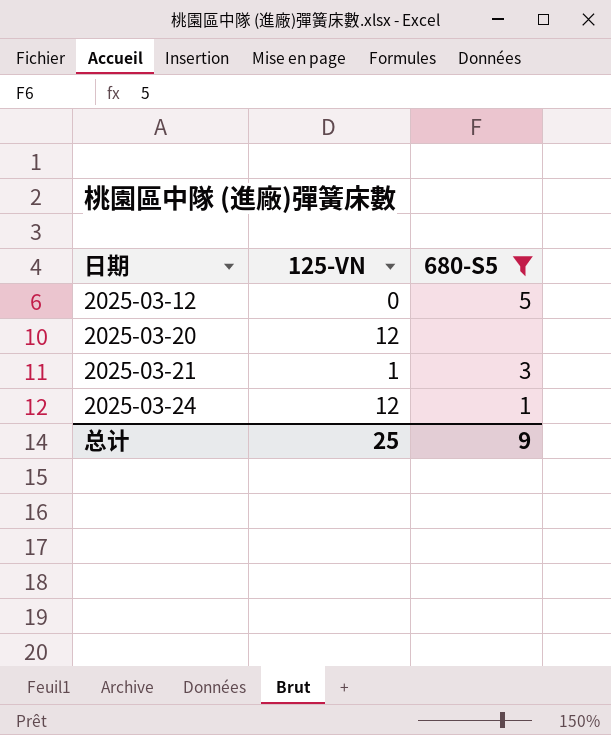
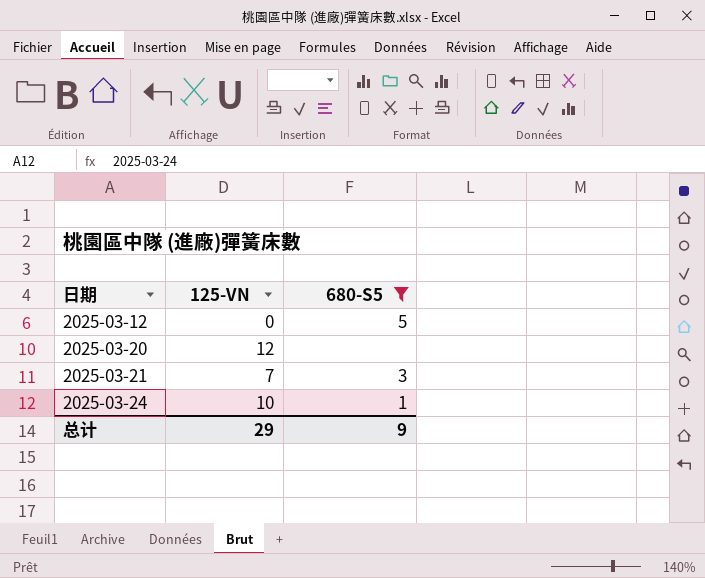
2025-03-21 | 125-VN: 1 -> 7
2025-03-24 | 125-VN: 12 -> 10
总计 | 125-VN: 25 -> 29

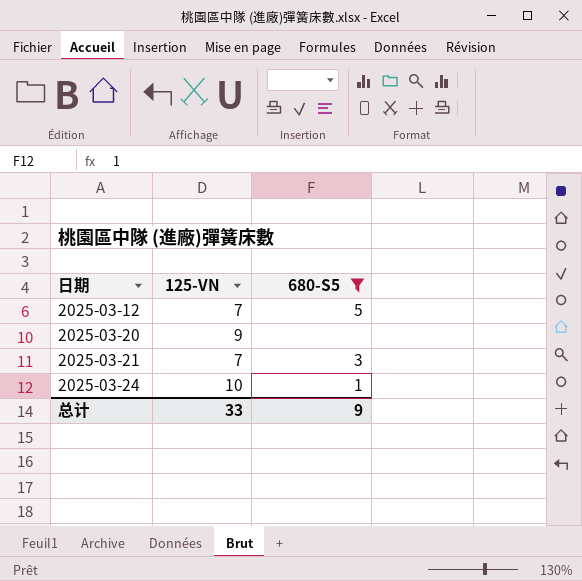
2025-03-12 | 125-VN: 0 -> 7
2025-03-20 | 125-VN: 12 -> 9
总计 | 125-VN: 29 -> 33

